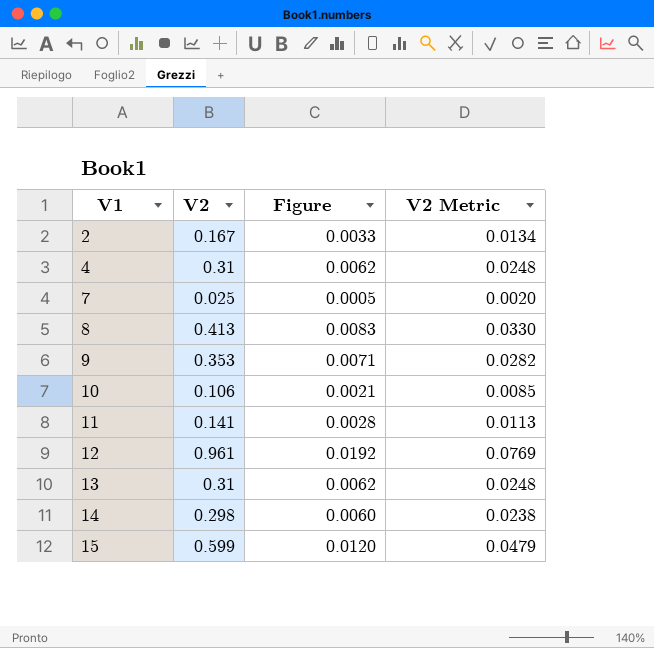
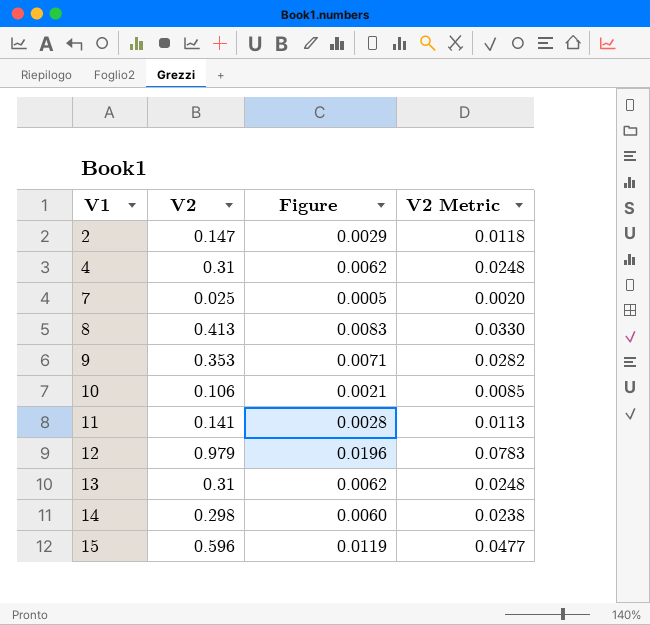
2 | V2: 0.167 -> 0.147
2 | Figure: 0.0033 -> 0.0029
2 | V2 Metric: 0.0134 -> 0.0118
12 | V2: 0.961 -> 0.979
12 | Figure: 0.0192 -> 0.0196
12 | V2 Metric: 0.0769 -> 0.0783
15 | V2: 0.599 -> 0.596
15 | Figure: 0.0120 -> 0.0119
15 | V2 Metric: 0.0479 -> 0.0477

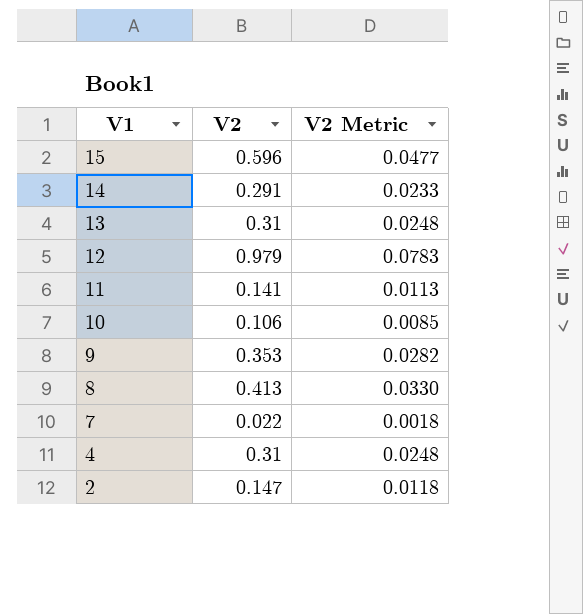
row order: V1 ascending -> V1 descending
column Figure | formula: [V2] * 0.02 -> none
14 | V2: 0.298 -> 0.291
14 | V2 Metric: 0.0238 -> 0.0233
7 | V2: 0.025 -> 0.022
7 | V2 Metric: 0.0020 -> 0.0018

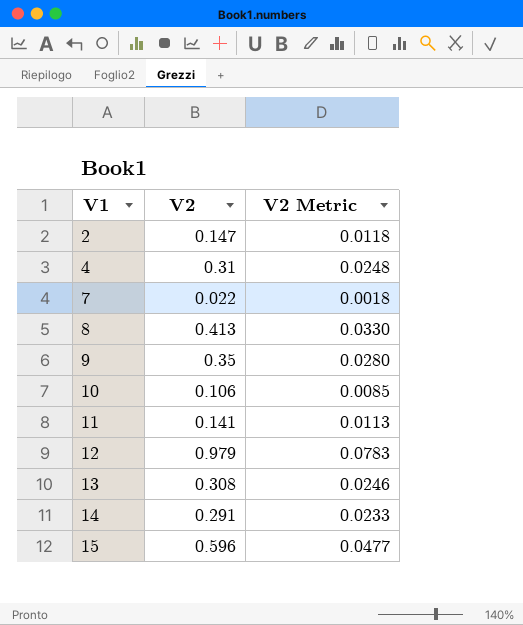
row order: V1 descending -> V1 ascending
9 | V2: 0.353 -> 0.35
9 | V2 Metric: 0.0282 -> 0.0280
13 | V2: 0.31 -> 0.308
13 | V2 Metric: 0.0248 -> 0.0246

